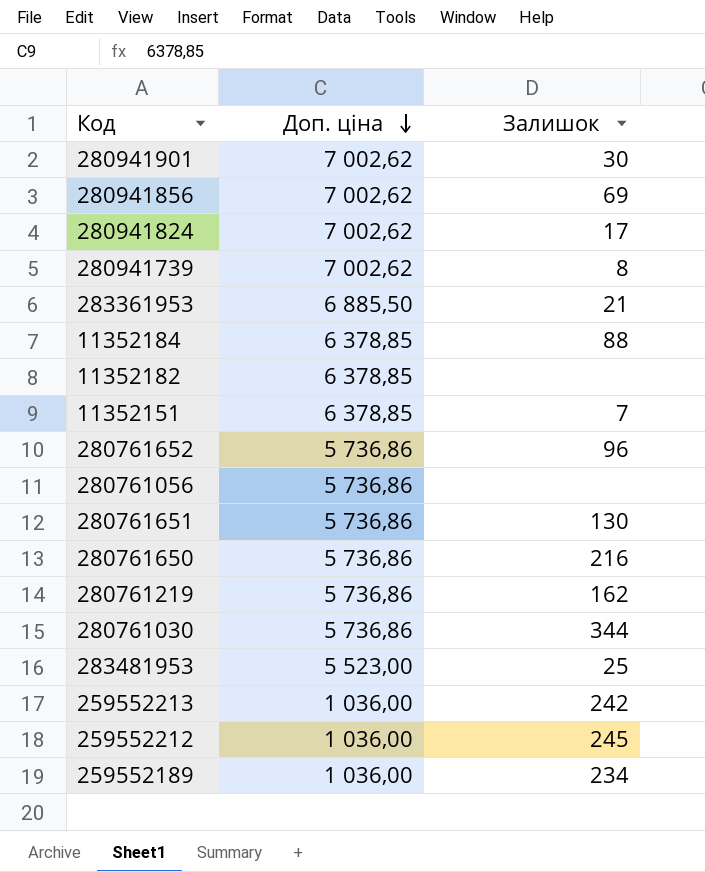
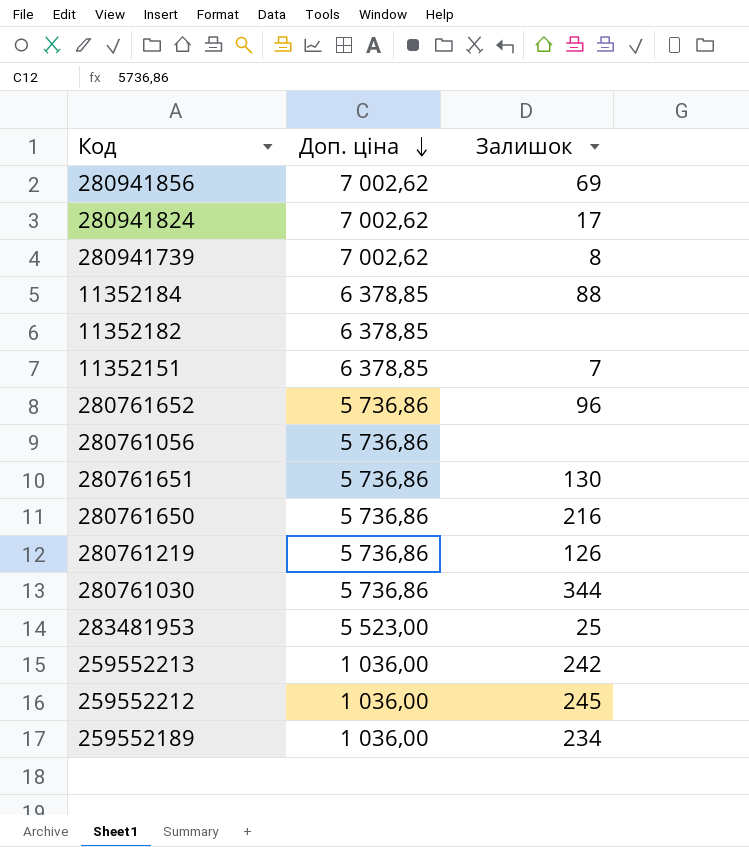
row 280941901: 7 002,62 | 30 -> none
row 283361953: 6 885,50 | 21 -> none
280761219 | Залишок: 162 -> 126

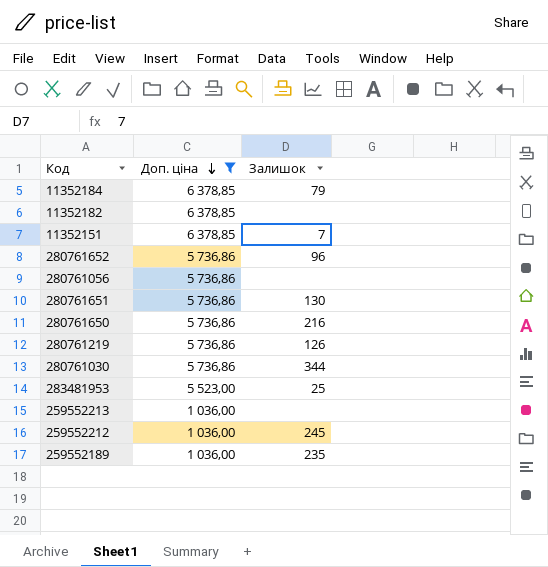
filter: none -> Доп. ціна != 7 002,62
11352184 | Залишок: 88 -> 79
259552213 | Залишок: 242 -> none
259552189 | Залишок: 234 -> 235

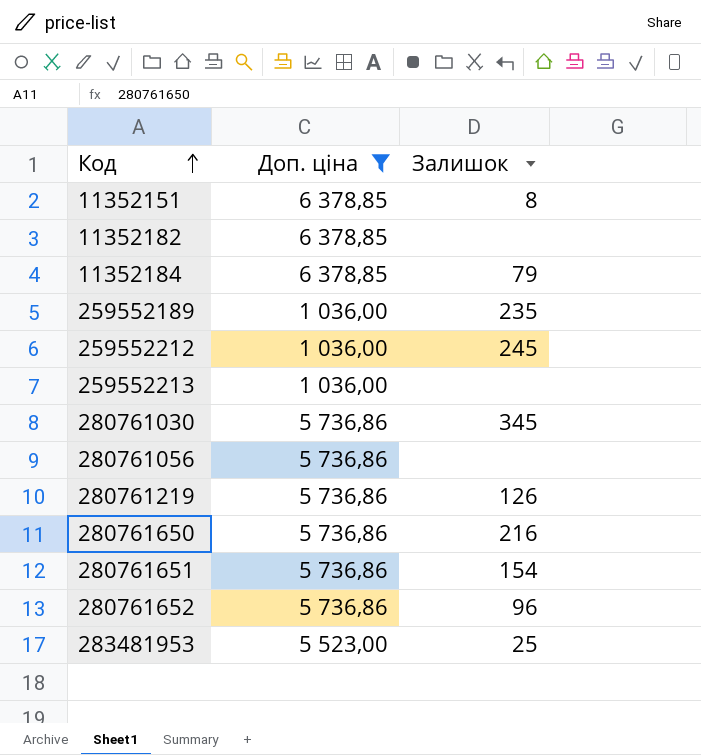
row order: Доп. ціна descending -> Код ascending
11352151 | Залишок: 7 -> 8
280761030 | Залишок: 344 -> 345
280761651 | Залишок: 130 -> 154

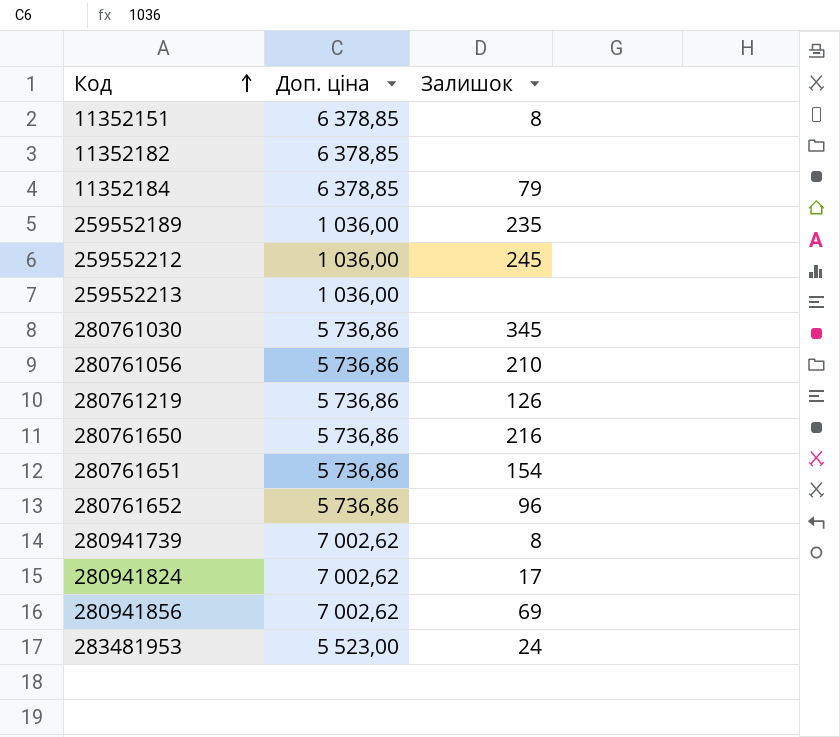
filter: Доп. ціна != 7 002,62 -> none
280761056 | Залишок: none -> 210
283481953 | Залишок: 25 -> 24

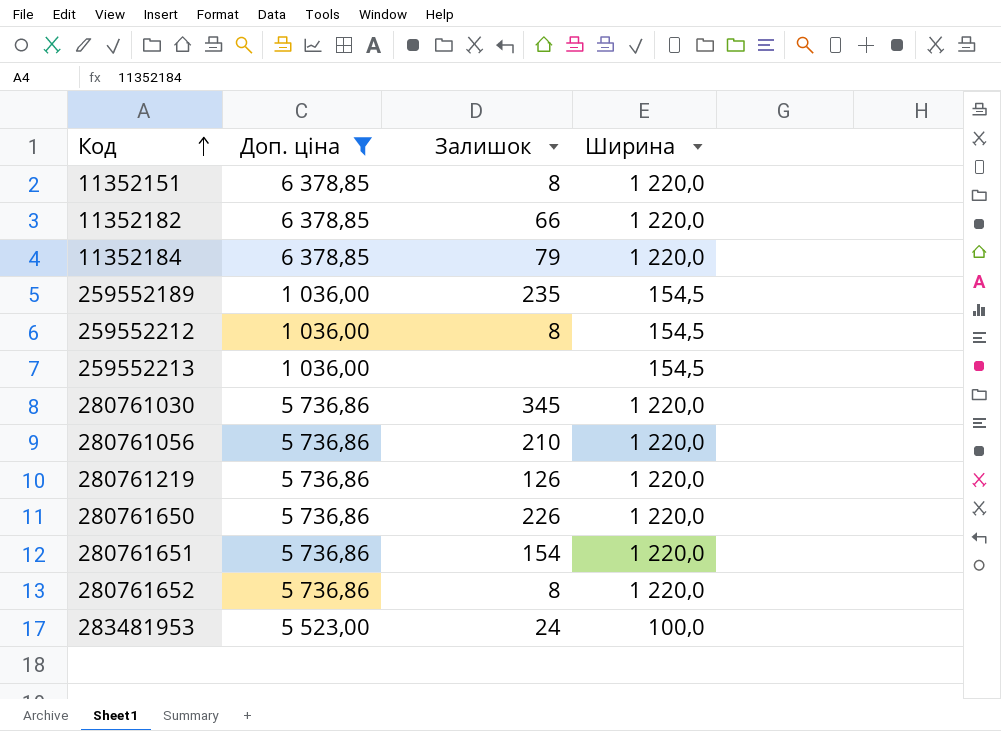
filter: none -> Доп. ціна != 7 002,62
column Ширина | position: none -> 4
11352182 | Залишок: none -> 66
259552212 | Залишок: 245 -> 8
280761650 | Залишок: 216 -> 226
280761652 | Залишок: 96 -> 8

